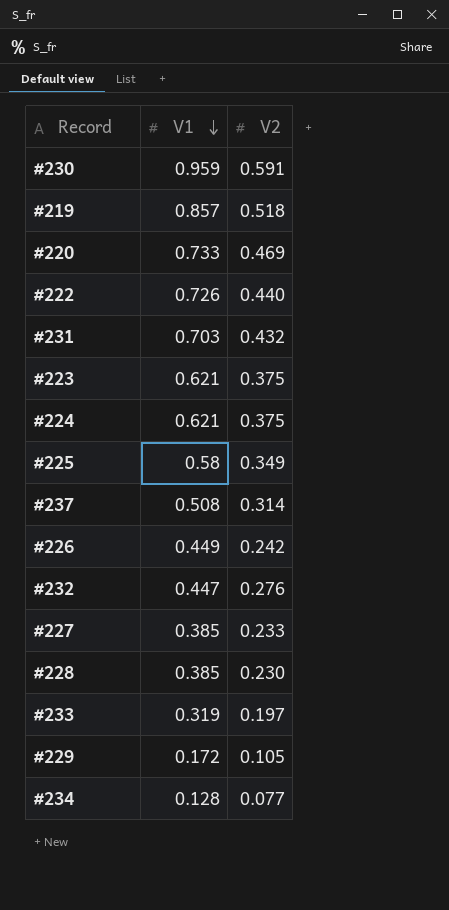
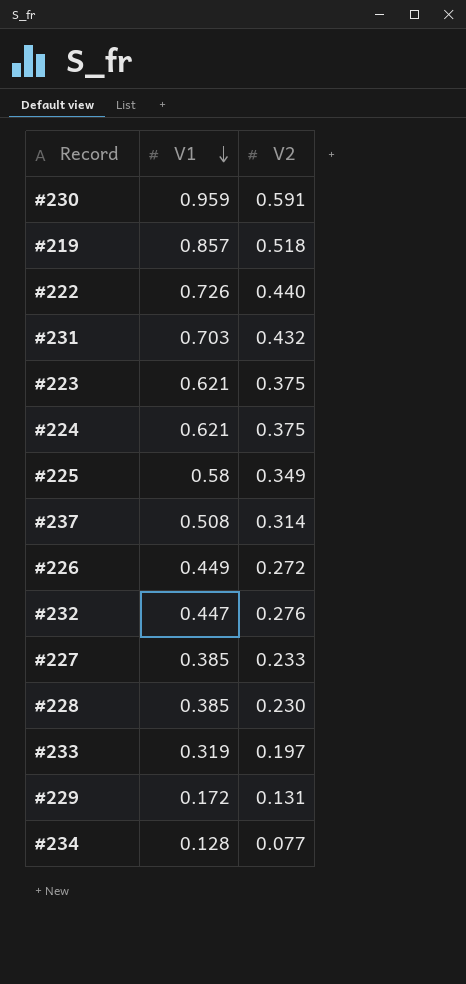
row #220: 0.733 | 0.469 -> none
#226 | V2: 0.242 -> 0.272
#229 | V2: 0.105 -> 0.131

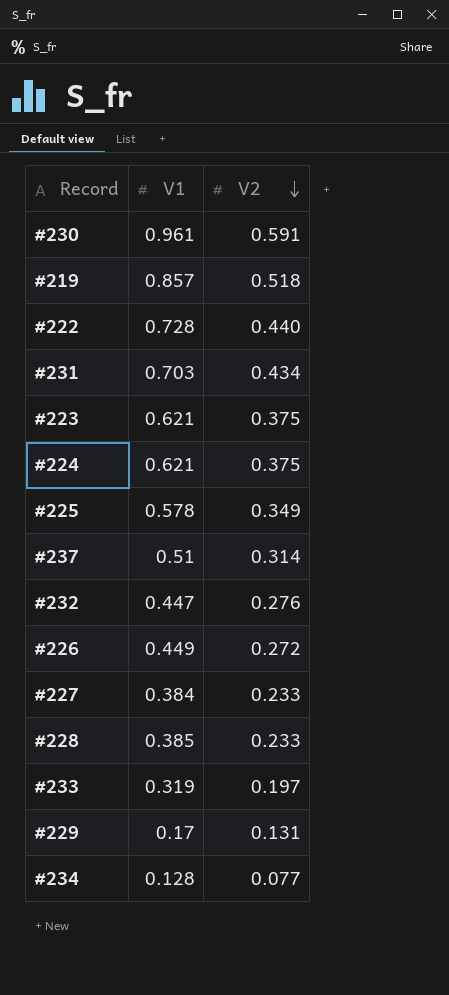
row order: V1 descending -> V2 descending
#230 | V1: 0.959 -> 0.961
#222 | V1: 0.726 -> 0.728
#231 | V2: 0.432 -> 0.434
#225 | V1: 0.58 -> 0.578
#237 | V1: 0.508 -> 0.51
#227 | V1: 0.385 -> 0.384
#228 | V2: 0.230 -> 0.233
#229 | V1: 0.172 -> 0.17

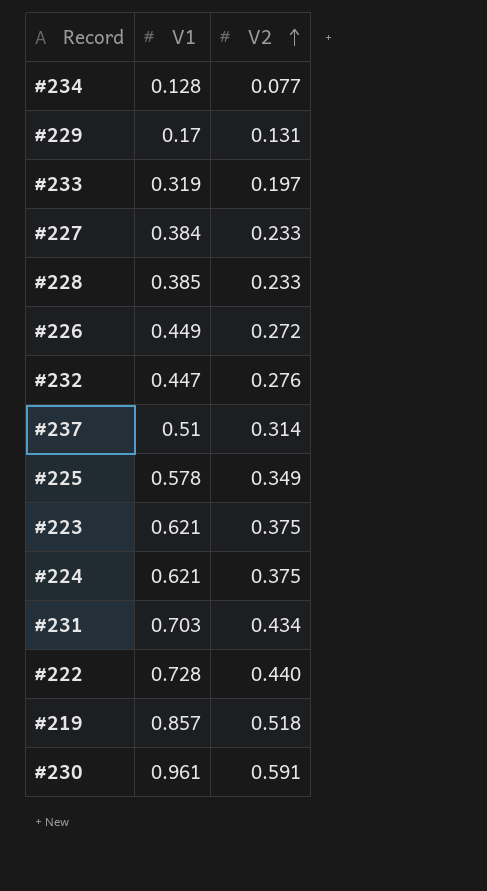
row order: V2 descending -> V2 ascending

